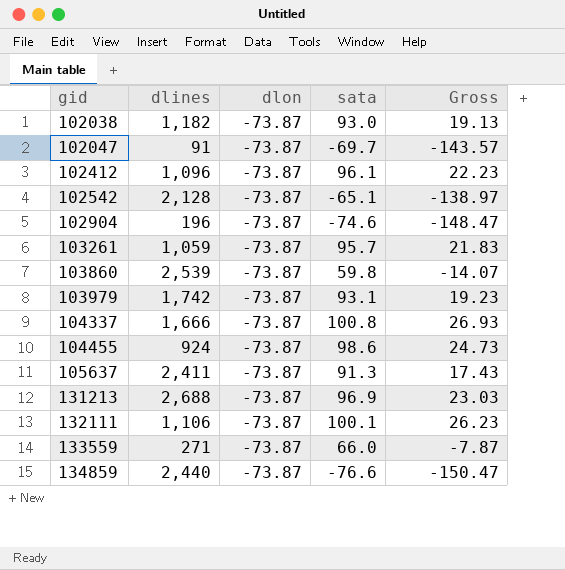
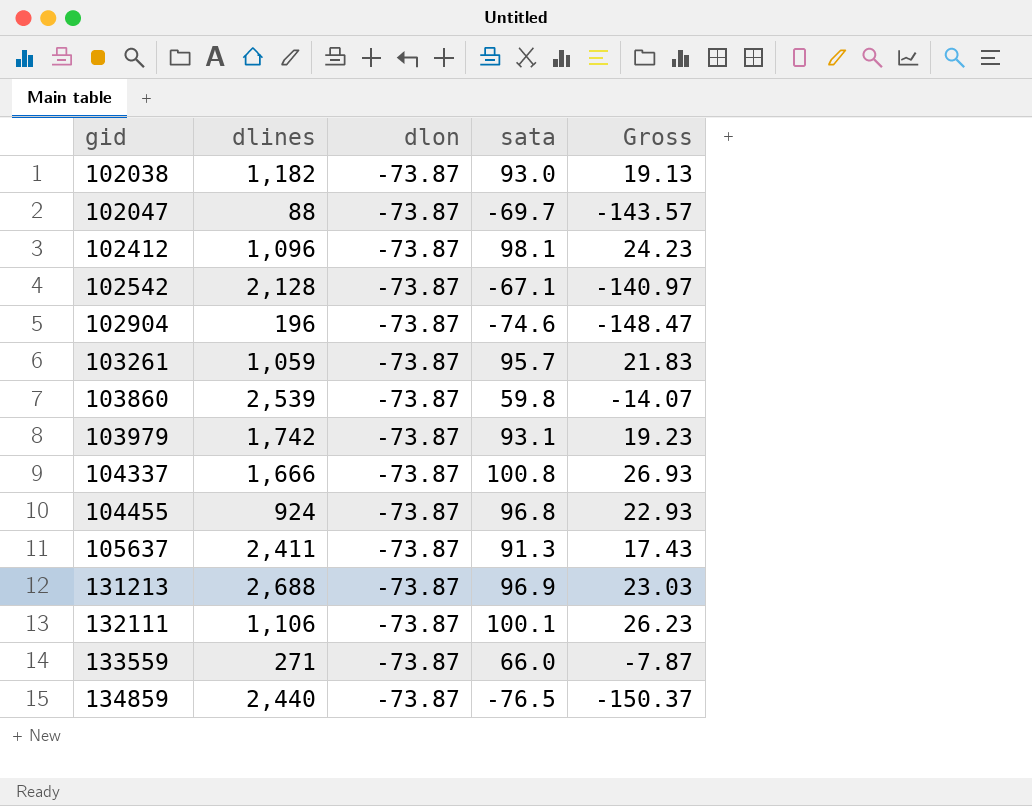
102047 | dlines: 91 -> 88
102412 | sata: 96.1 -> 98.1
102412 | Gross: 22.23 -> 24.23
102542 | sata: -65.1 -> -67.1
102542 | Gross: -138.97 -> -140.97
104455 | sata: 98.6 -> 96.8
104455 | Gross: 24.73 -> 22.93
134859 | sata: -76.6 -> -76.5
134859 | Gross: -150.47 -> -150.37

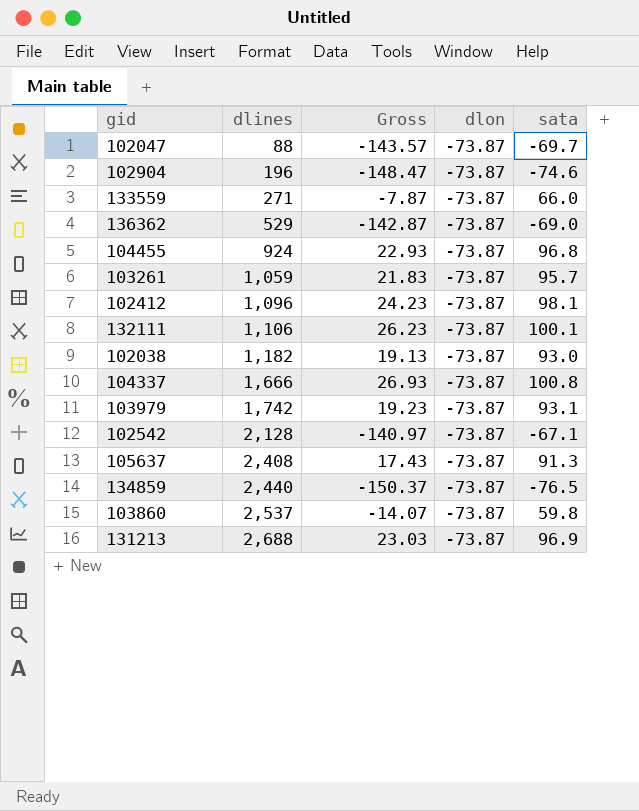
row order: gid ascending -> dlines ascending
column Gross | position: 5 -> 3
row 136362: none -> 529 | -142.87 | -73.87 | -69.0
105637 | dlines: 2,411 -> 2,408
103860 | dlines: 2,539 -> 2,537

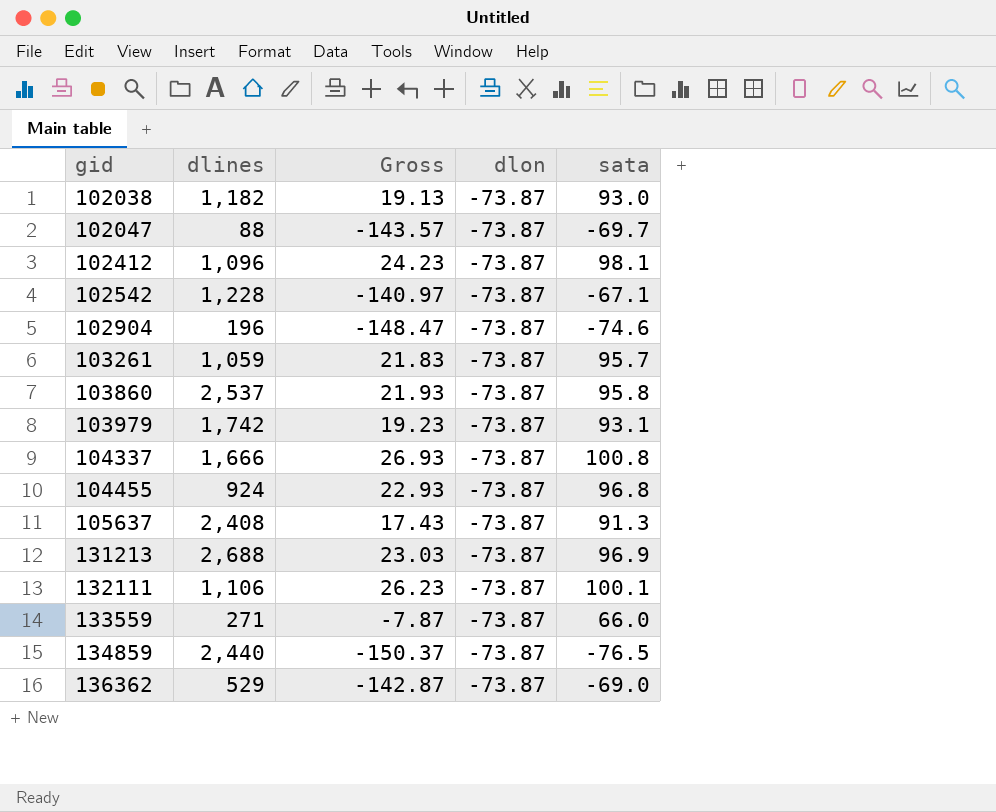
row order: dlines ascending -> gid ascending
102542 | dlines: 2,128 -> 1,228
103860 | Gross: -14.07 -> 21.93
103860 | sata: 59.8 -> 95.8

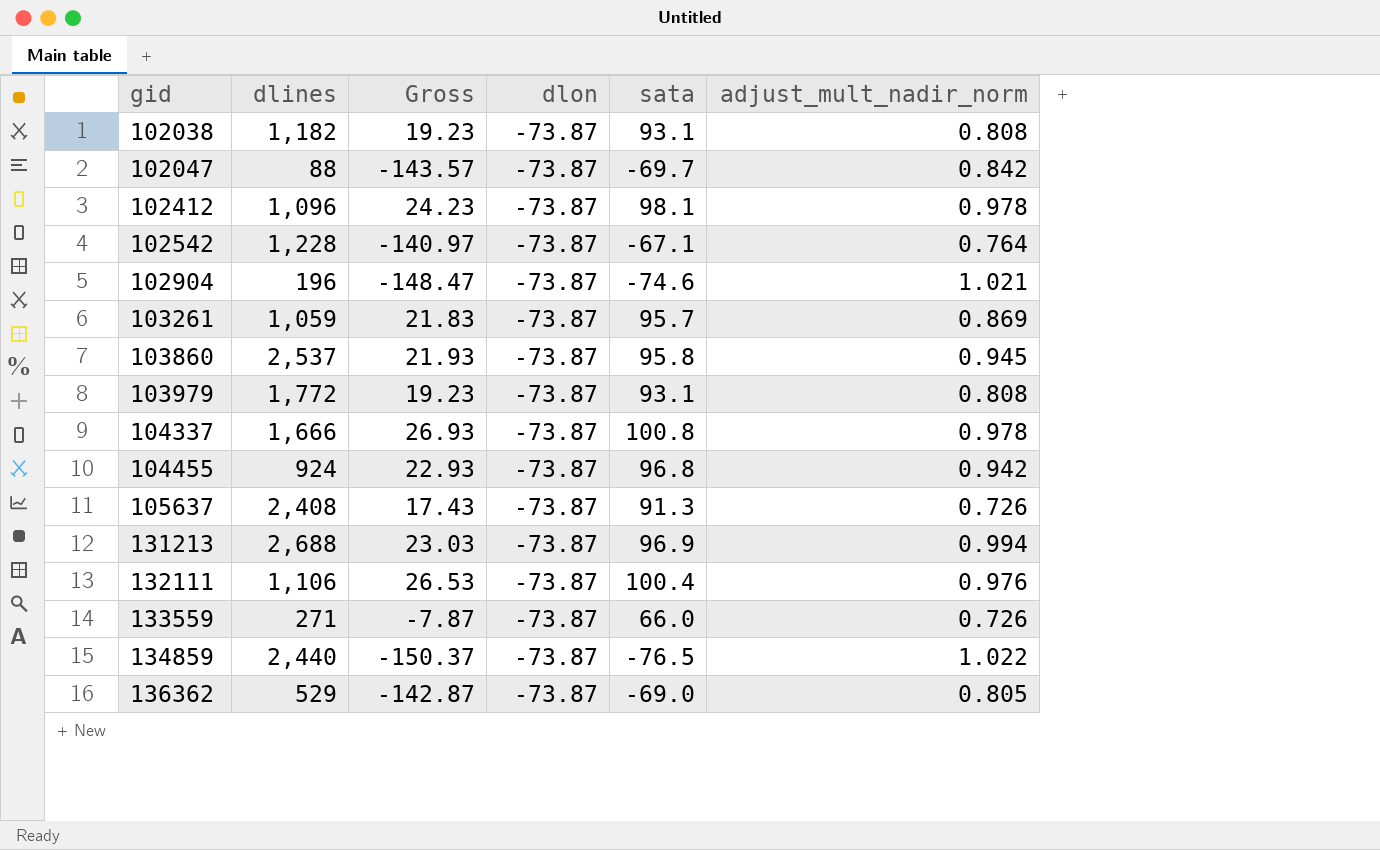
column adjust_mult_nadir_norm | position: none -> 6
102038 | Gross: 19.13 -> 19.23
102038 | sata: 93.0 -> 93.1
103979 | dlines: 1,742 -> 1,772
132111 | Gross: 26.23 -> 26.53
132111 | sata: 100.1 -> 100.4

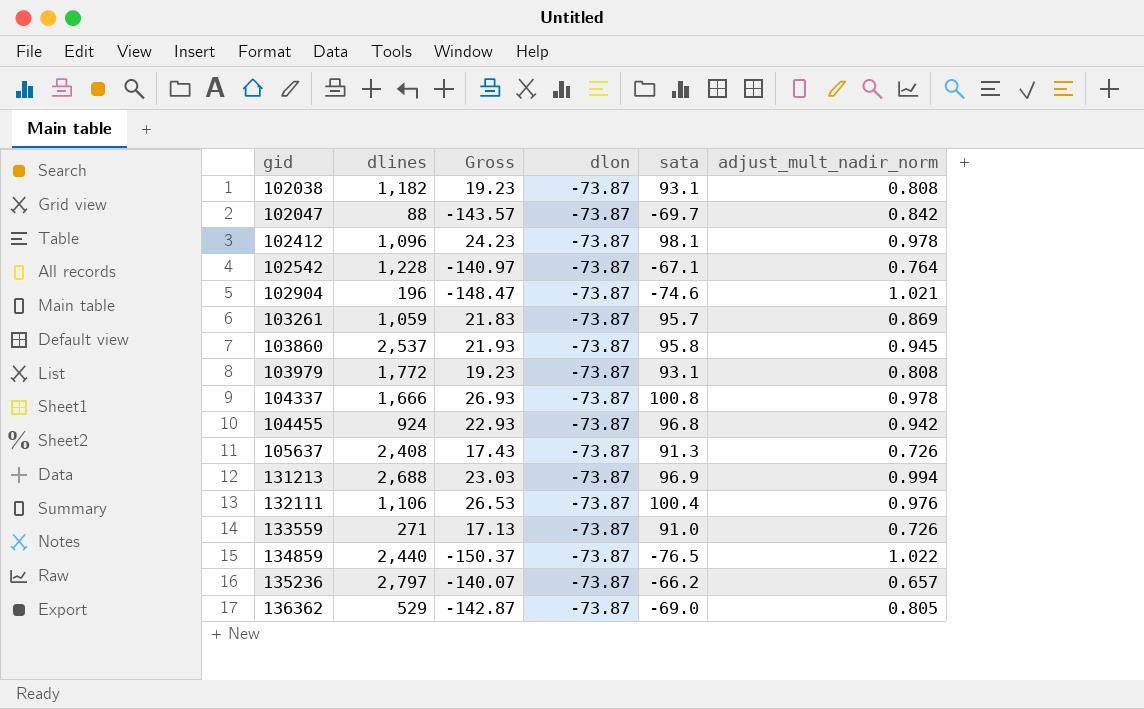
133559 | Gross: -7.87 -> 17.13
133559 | sata: 66.0 -> 91.0
row 135236: none -> 2,797 | -140.07 | -73.87 | -66.2 | 0.657

